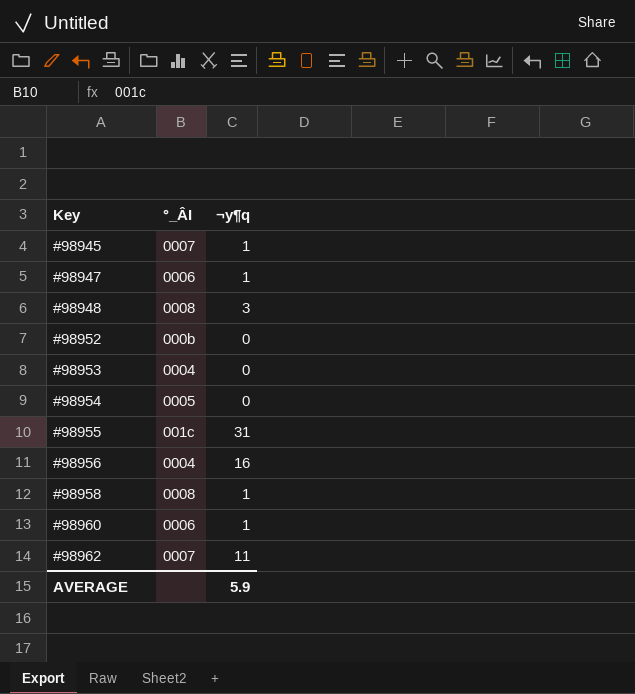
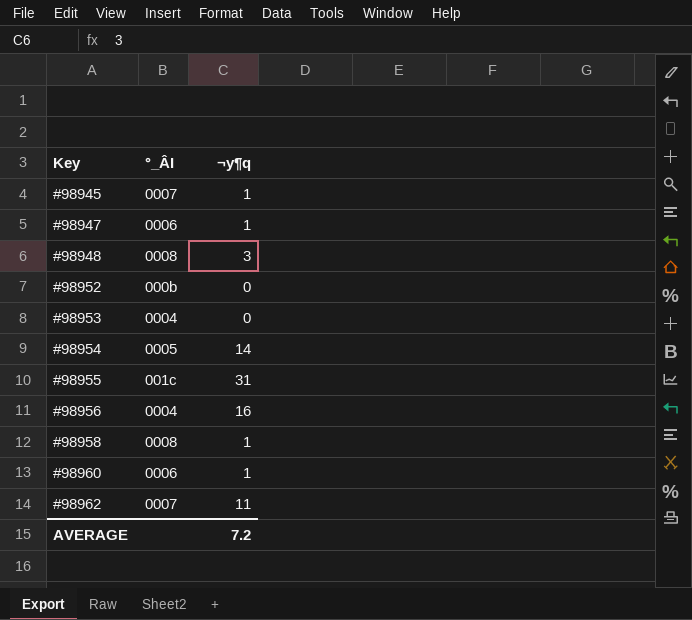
#98954 | ¬y¶q: 0 -> 14
AVERAGE | ¬y¶q: 5.9 -> 7.2

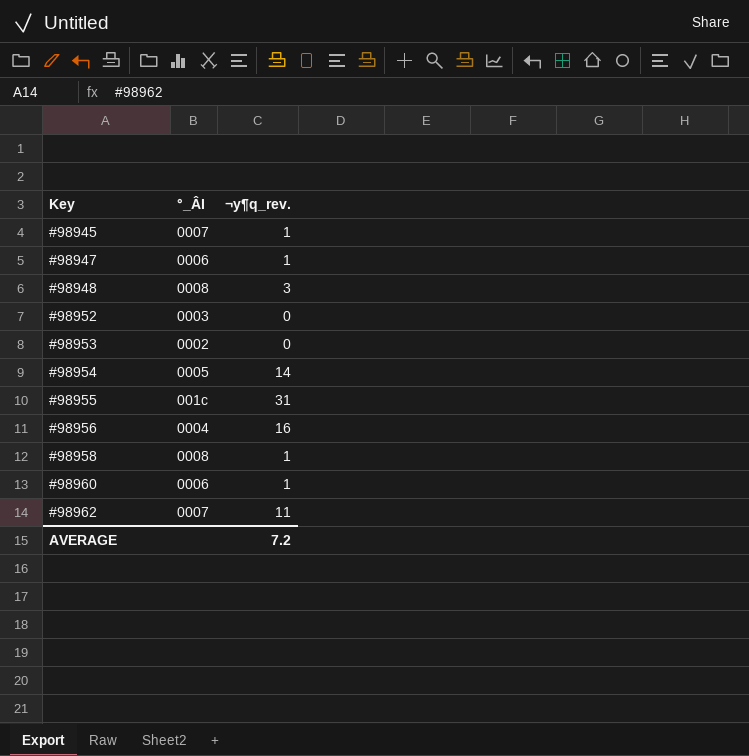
column name: ¬y¶q -> ¬y¶q_rev.
#98952 | °_ÂI: 000b -> 0003
#98953 | °_ÂI: 0004 -> 0002

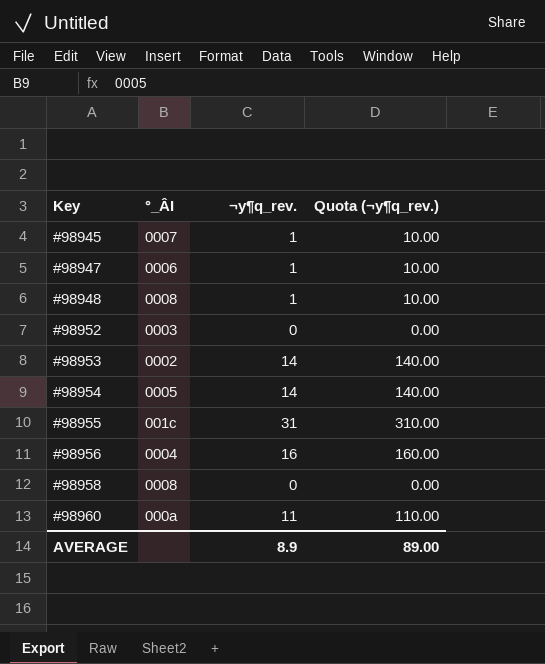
column Quota (¬y¶q_rev.) | formula: none -> [¬y¶q_rev.] * 10
row #98962: 0007 | 11 -> none
#98948 | ¬y¶q_rev.: 3 -> 1
#98953 | ¬y¶q_rev.: 0 -> 14
#98958 | ¬y¶q_rev.: 1 -> 0
#98960 | °_ÂI: 0006 -> 000a
#98960 | ¬y¶q_rev.: 1 -> 11
AVERAGE | ¬y¶q_rev.: 7.2 -> 8.9

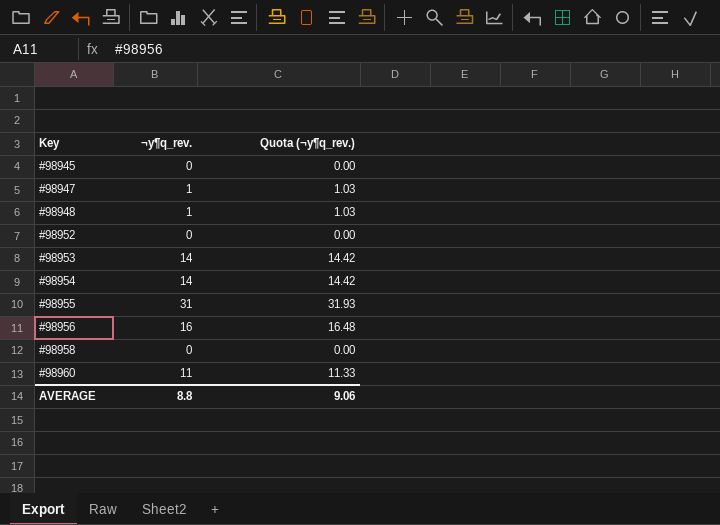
column °_ÂI | position: 2 -> none
column Quota (¬y¶q_rev.) | formula: [¬y¶q_rev.] * 10 -> [¬y¶q_rev.] * 1.03
#98945 | ¬y¶q_rev.: 1 -> 0
AVERAGE | ¬y¶q_rev.: 8.9 -> 8.8
AVERAGE | Quota (¬y¶q_rev.): 89.00 -> 9.06

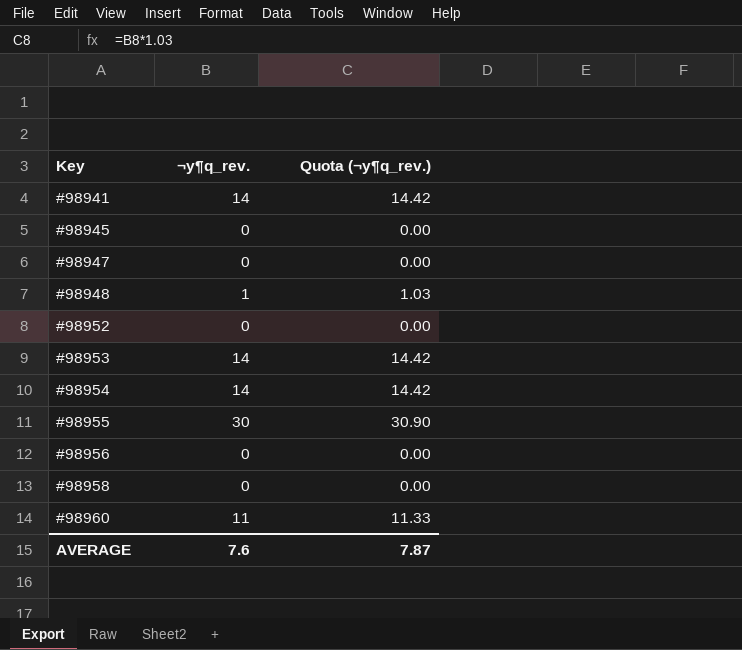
row #98941: none -> 14 | 14.42
#98947 | ¬y¶q_rev.: 1 -> 0
#98947 | Quota (¬y¶q_rev.): 1.03 -> 0.00
#98955 | ¬y¶q_rev.: 31 -> 30
#98955 | Quota (¬y¶q_rev.): 31.93 -> 30.90
#98956 | ¬y¶q_rev.: 16 -> 0
#98956 | Quota (¬y¶q_rev.): 16.48 -> 0.00
AVERAGE | ¬y¶q_rev.: 8.8 -> 7.6
AVERAGE | Quota (¬y¶q_rev.): 9.06 -> 7.87

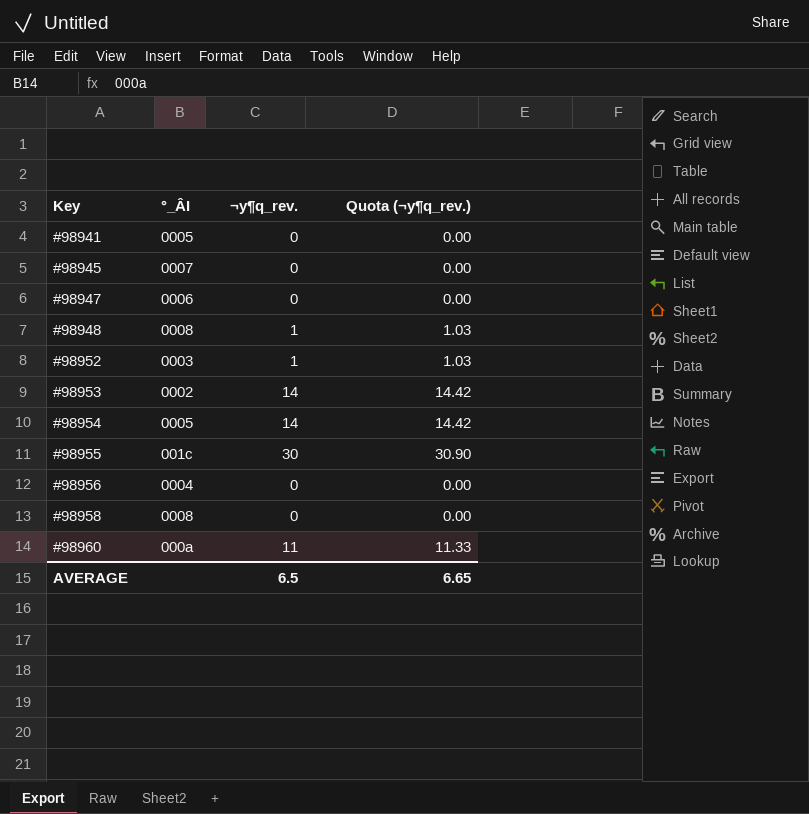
column °_ÂI | position: none -> 2
#98941 | ¬y¶q_rev.: 14 -> 0
#98941 | Quota (¬y¶q_rev.): 14.42 -> 0.00
#98952 | ¬y¶q_rev.: 0 -> 1
#98952 | Quota (¬y¶q_rev.): 0.00 -> 1.03
AVERAGE | ¬y¶q_rev.: 7.6 -> 6.5
AVERAGE | Quota (¬y¶q_rev.): 7.87 -> 6.65

